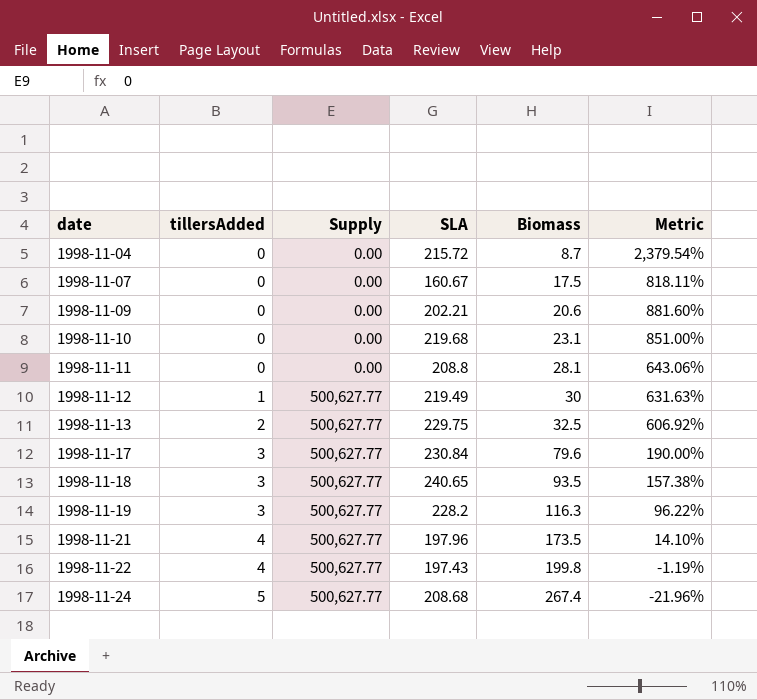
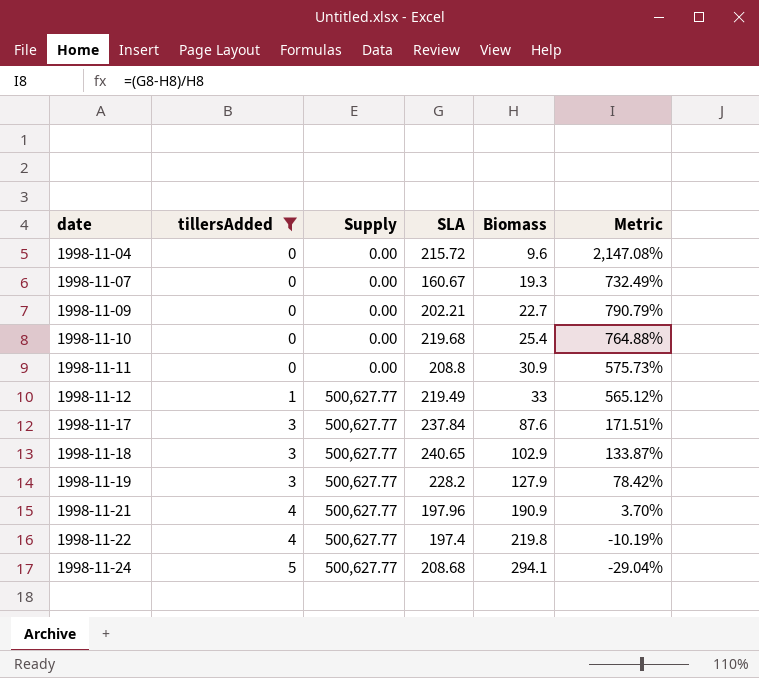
filter: none -> tillersAdded != 2
1998-11-04 | Biomass: 8.7 -> 9.6
1998-11-04 | Metric: 2,379.54% -> 2,147.08%
1998-11-07 | Biomass: 17.5 -> 19.3
1998-11-07 | Metric: 818.11% -> 732.49%
1998-11-09 | Biomass: 20.6 -> 22.7
1998-11-09 | Metric: 881.60% -> 790.79%
1998-11-10 | Biomass: 23.1 -> 25.4
1998-11-10 | Metric: 851.00% -> 764.88%
1998-11-11 | Biomass: 28.1 -> 30.9
1998-11-11 | Metric: 643.06% -> 575.73%
1998-11-12 | Biomass: 30 -> 33
1998-11-12 | Metric: 631.63% -> 565.12%
1998-11-17 | SLA: 230.84 -> 237.84
1998-11-17 | Biomass: 79.6 -> 87.6
1998-11-17 | Metric: 190.00% -> 171.51%
1998-11-18 | Biomass: 93.5 -> 102.9
1998-11-18 | Metric: 157.38% -> 133.87%
1998-11-19 | Biomass: 116.3 -> 127.9
1998-11-19 | Metric: 96.22% -> 78.42%
1998-11-21 | Biomass: 173.5 -> 190.9
1998-11-21 | Metric: 14.10% -> 3.70%
1998-11-22 | SLA: 197.43 -> 197.4
1998-11-22 | Biomass: 199.8 -> 219.8
1998-11-22 | Metric: -1.19% -> -10.19%
1998-11-24 | Biomass: 267.4 -> 294.1
1998-11-24 | Metric: -21.96% -> -29.04%

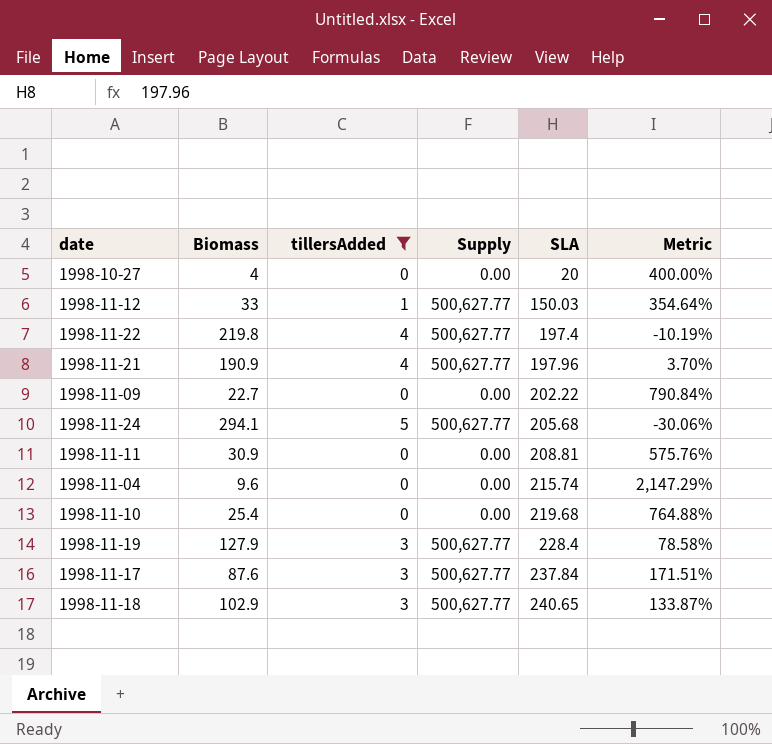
row order: date ascending -> SLA ascending
column Biomass | position: 5 -> 2
row 1998-11-07: 0 | 0.00 | 160.67 | 19.3 | 732.49% -> none
row 1998-10-27: none -> 4 | 0 | 0.00 | 20 | 400.00%
1998-11-12 | SLA: 219.49 -> 150.03
1998-11-12 | Metric: 565.12% -> 354.64%
1998-11-09 | SLA: 202.21 -> 202.22
1998-11-09 | Metric: 790.79% -> 790.84%
1998-11-24 | SLA: 208.68 -> 205.68
1998-11-24 | Metric: -29.04% -> -30.06%
1998-11-11 | SLA: 208.8 -> 208.81
1998-11-11 | Metric: 575.73% -> 575.76%
1998-11-04 | SLA: 215.72 -> 215.74
1998-11-04 | Metric: 2,147.08% -> 2,147.29%
1998-11-19 | SLA: 228.2 -> 228.4
1998-11-19 | Metric: 78.42% -> 78.58%

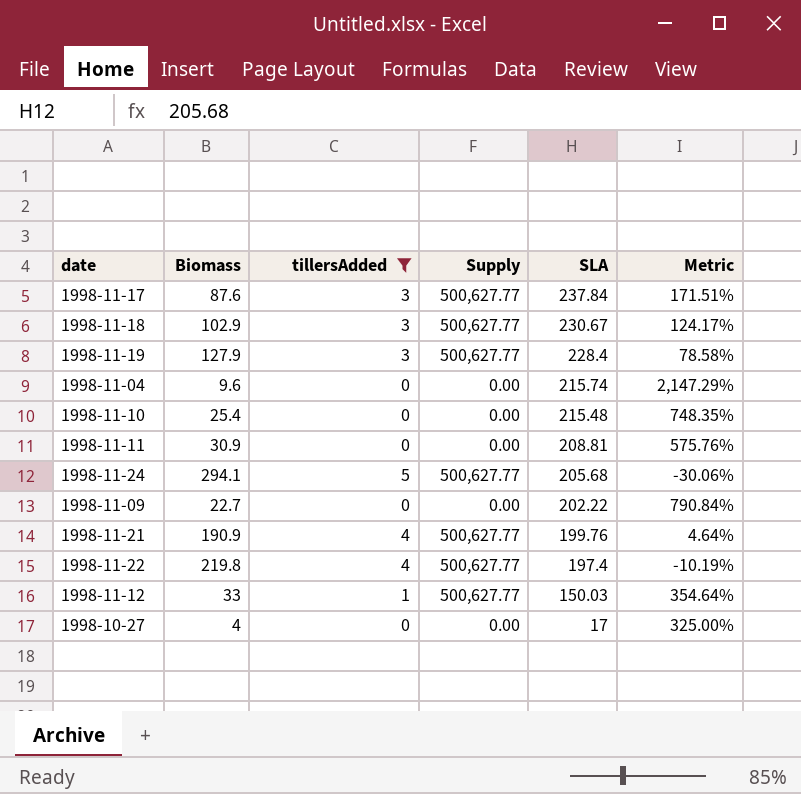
row order: SLA ascending -> SLA descending
1998-11-18 | SLA: 240.65 -> 230.67
1998-11-18 | Metric: 133.87% -> 124.17%
1998-11-10 | SLA: 219.68 -> 215.48
1998-11-10 | Metric: 764.88% -> 748.35%
1998-11-21 | SLA: 197.96 -> 199.76
1998-11-21 | Metric: 3.70% -> 4.64%
1998-10-27 | SLA: 20 -> 17
1998-10-27 | Metric: 400.00% -> 325.00%

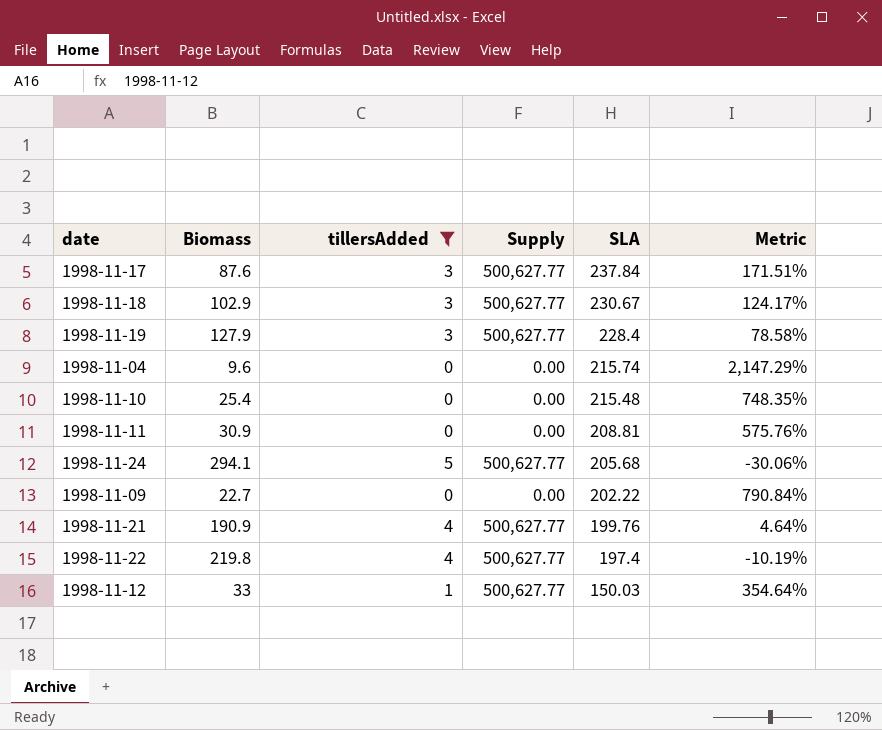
row 1998-10-27: 4 | 0 | 0.00 | 17 | 325.00% -> none

